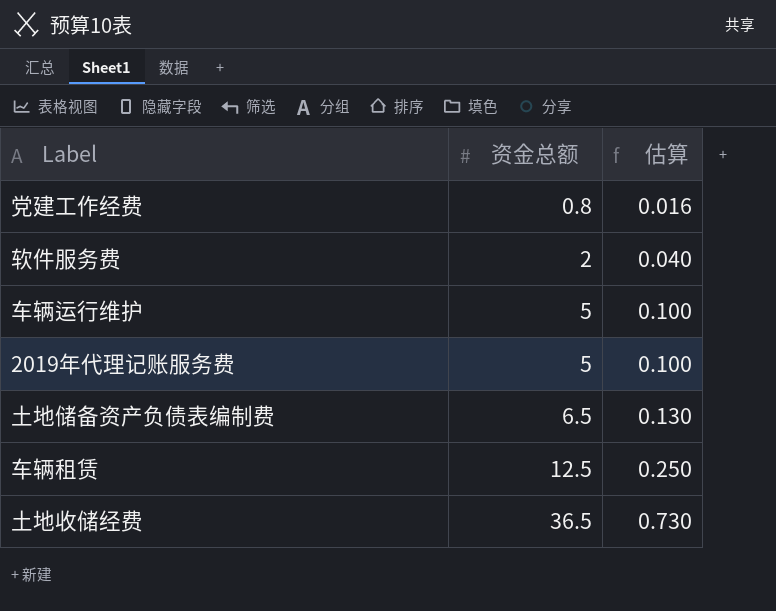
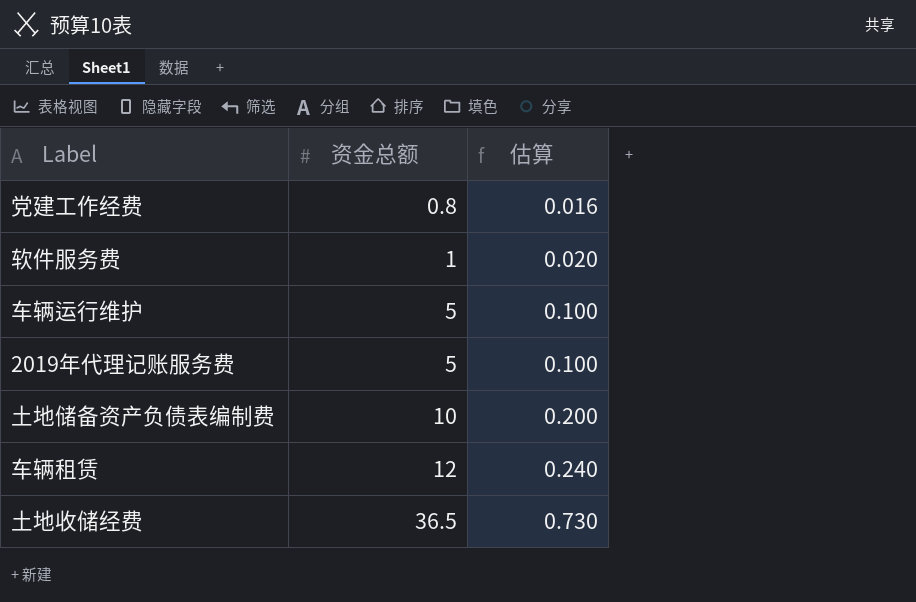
软件服务费 | 资金总额: 2 -> 1
软件服务费 | 估算: 0.040 -> 0.020
土地储备资产负债表编制费 | 资金总额: 6.5 -> 10
土地储备资产负债表编制费 | 估算: 0.130 -> 0.200
车辆租赁 | 资金总额: 12.5 -> 12
车辆租赁 | 估算: 0.250 -> 0.240

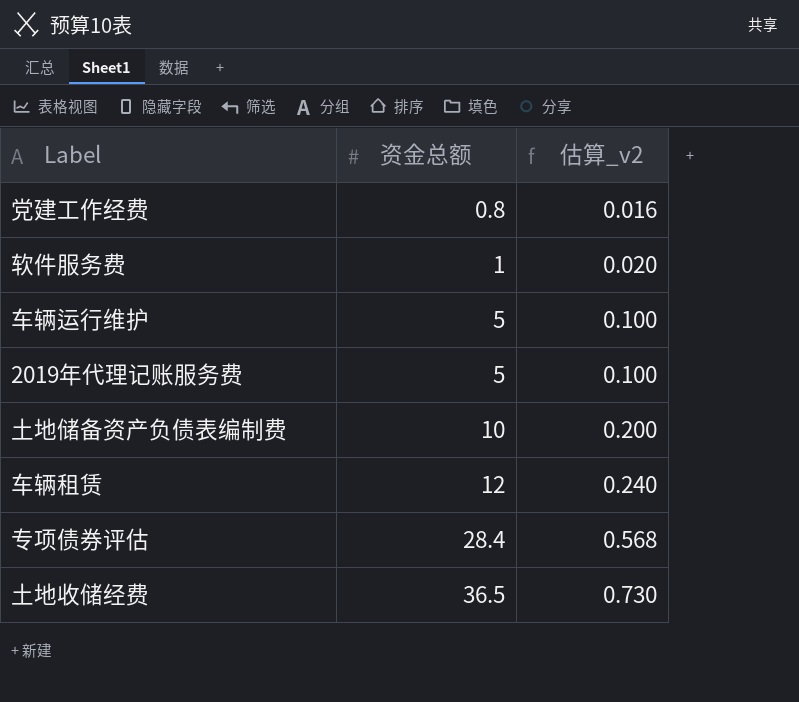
column name: 估算 -> 估算_v2
row 专项债券评估: none -> 28.4 | 0.568

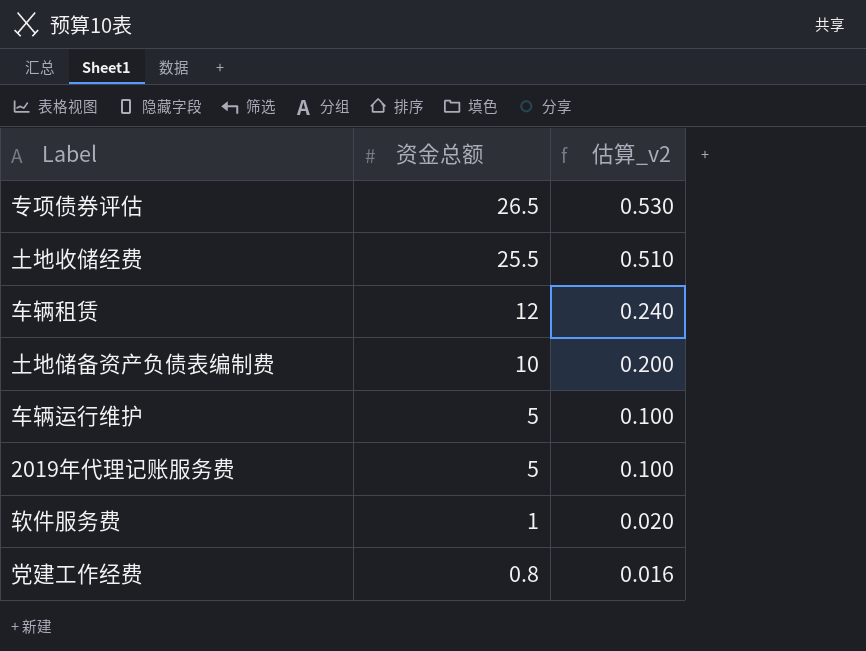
row order: 资金总额 ascending -> 资金总额 descending
专项债券评估 | 资金总额: 28.4 -> 26.5
专项债券评估 | 估算_v2: 0.568 -> 0.530
土地收储经费 | 资金总额: 36.5 -> 25.5
土地收储经费 | 估算_v2: 0.730 -> 0.510

